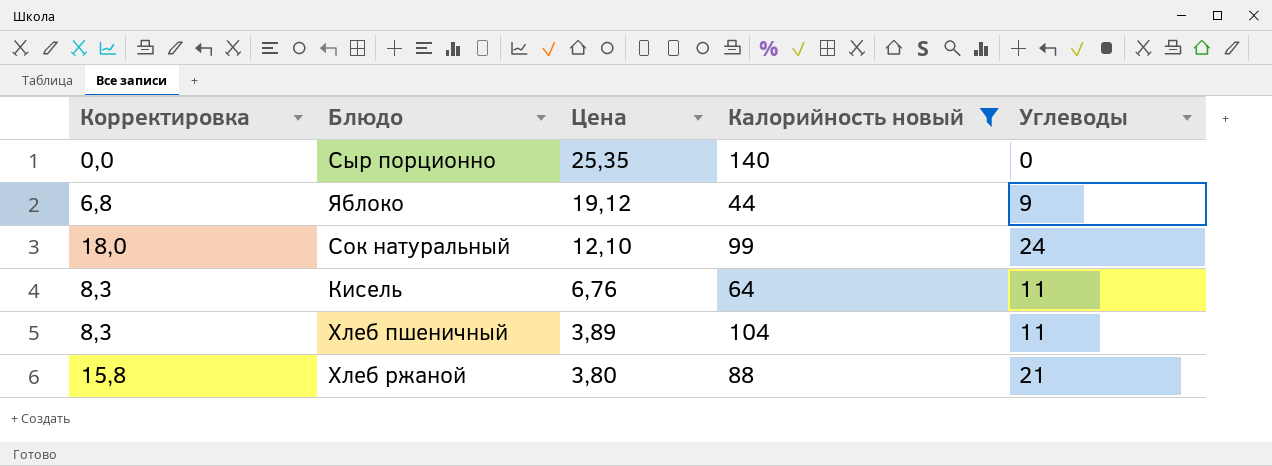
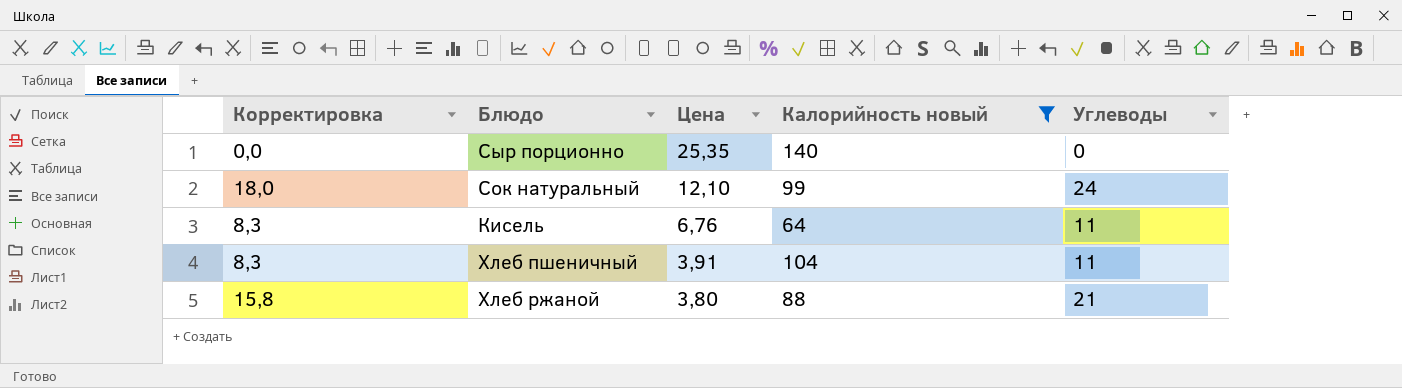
row Яблоко: 6,8 | 19,12 | 44 | 9 -> none
Хлеб пшеничный | Цена: 3,89 -> 3,91

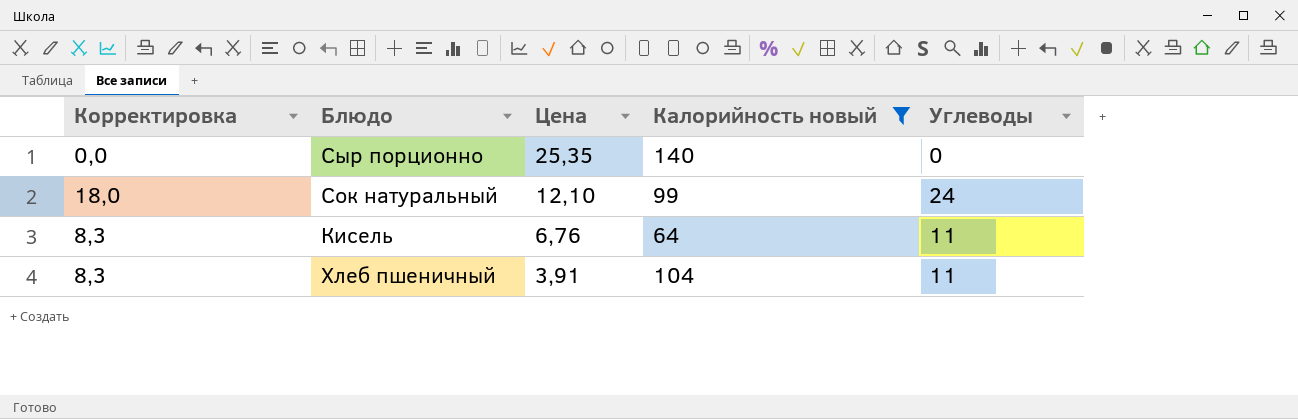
row Хлеб ржаной: 15,8 | 3,80 | 88 | 21 -> none

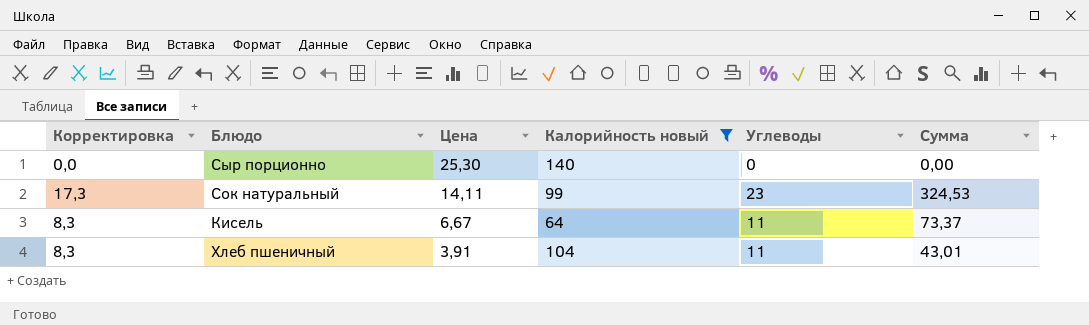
column Сумма | formula: none -> [Цена] * [Углеводы]
Сыр порционно | Цена: 25,35 -> 25,30
Сок натуральный | Корректировка: 18,0 -> 17,3
Сок натуральный | Цена: 12,10 -> 14,11
Сок натуральный | Углеводы: 24 -> 23
Кисель | Цена: 6,76 -> 6,67

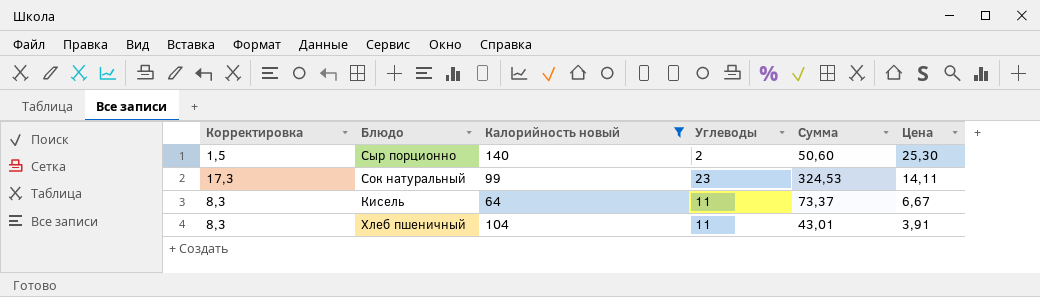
column Цена | position: 3 -> 6
Сыр порционно | Корректировка: 0,0 -> 1,5
Сыр порционно | Углеводы: 0 -> 2
Сыр порционно | Сумма: 0,00 -> 50,60

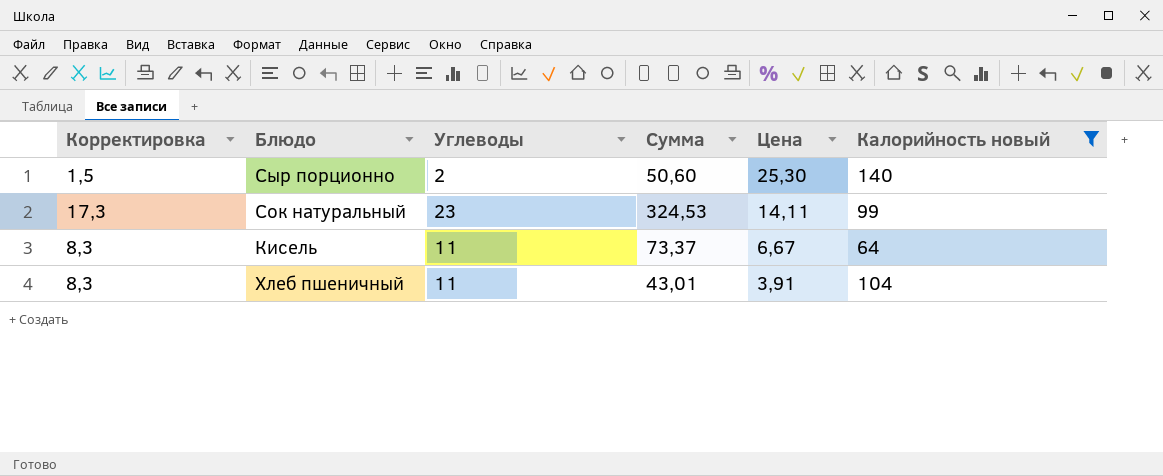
column Калорийность новый | position: 3 -> 6

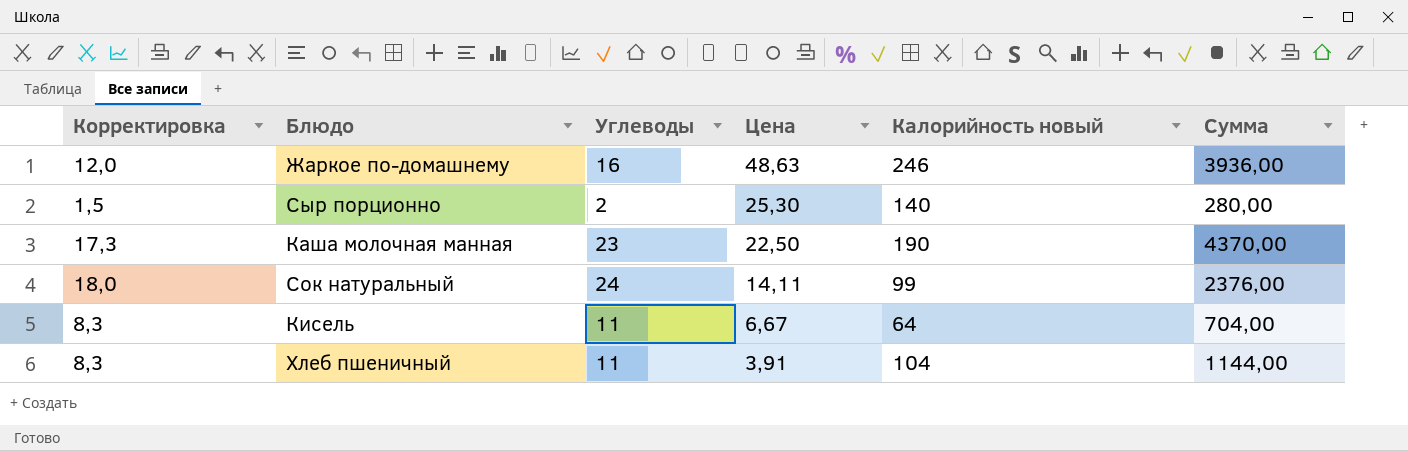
filter: Калорийность новый <= 140 -> none
column Сумма | formula: [Углеводы] * [Цена] -> [Углеводы] * [Калорийность новый]
column Сумма | position: 4 -> 6
Сок натуральный | Корректировка: 17,3 -> 18,0
Сок натуральный | Углеводы: 23 -> 24

